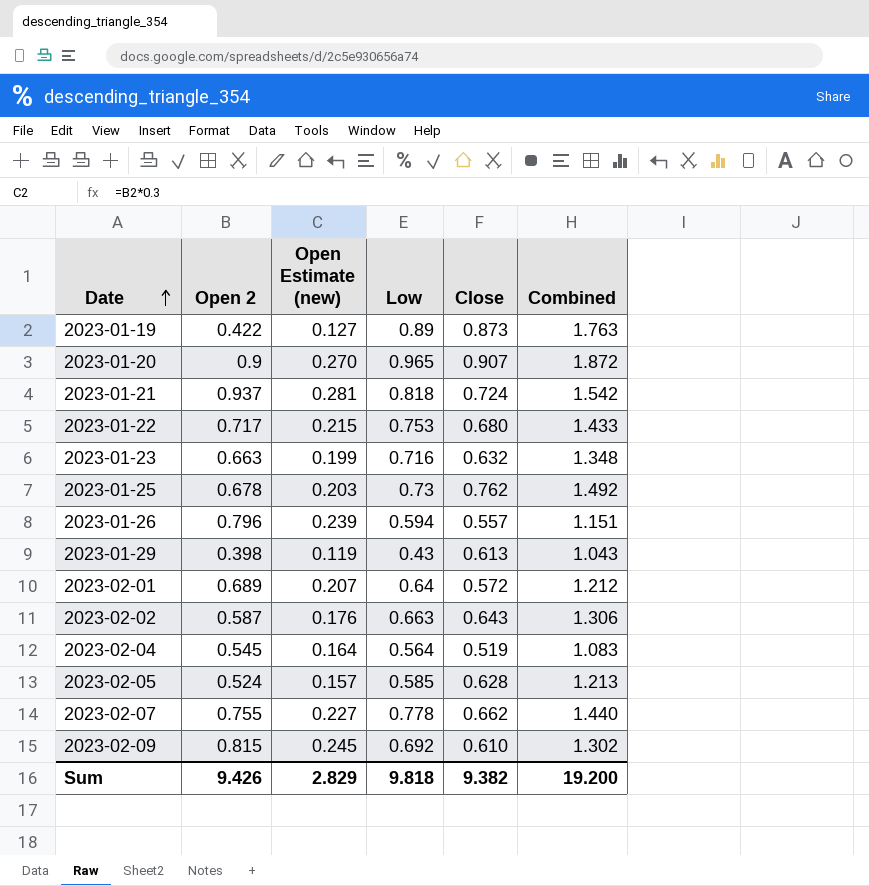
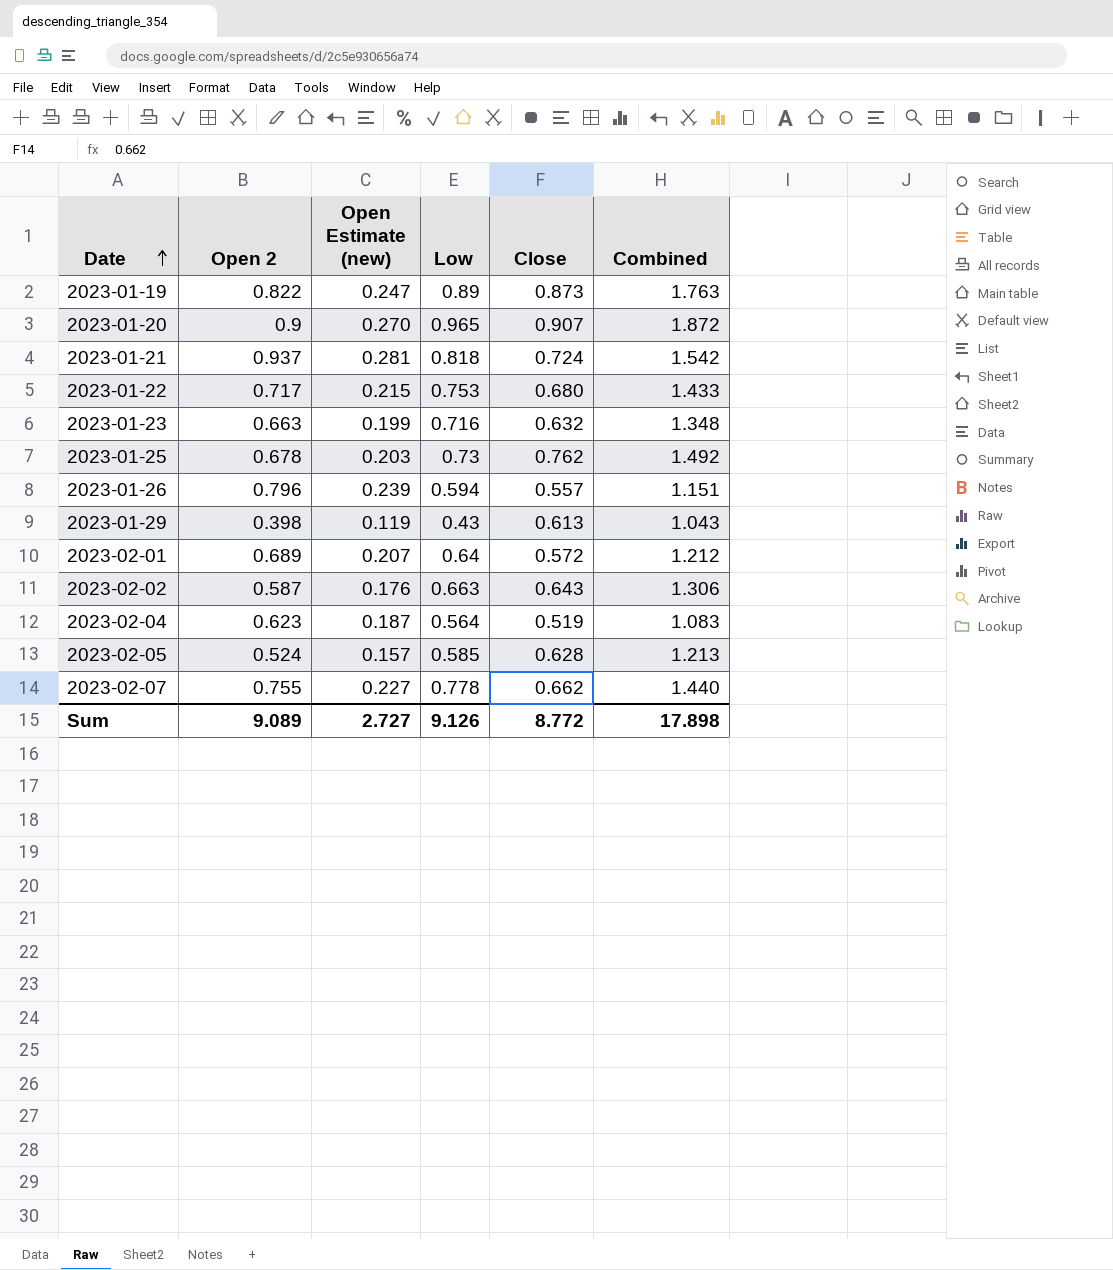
row 2023-02-09: 0.815 | 0.245 | 0.692 | 0.610 | 1.302 -> none
2023-01-19 | Open 2: 0.422 -> 0.822
2023-01-19 | Open Estimate (new): 0.127 -> 0.247
2023-02-04 | Open 2: 0.545 -> 0.623
2023-02-04 | Open Estimate (new): 0.164 -> 0.187
Sum | Open 2: 9.426 -> 9.089
Sum | Open Estimate (new): 2.829 -> 2.727
Sum | Low: 9.818 -> 9.126
Sum | Close: 9.382 -> 8.772
Sum | Combined: 19.200 -> 17.898

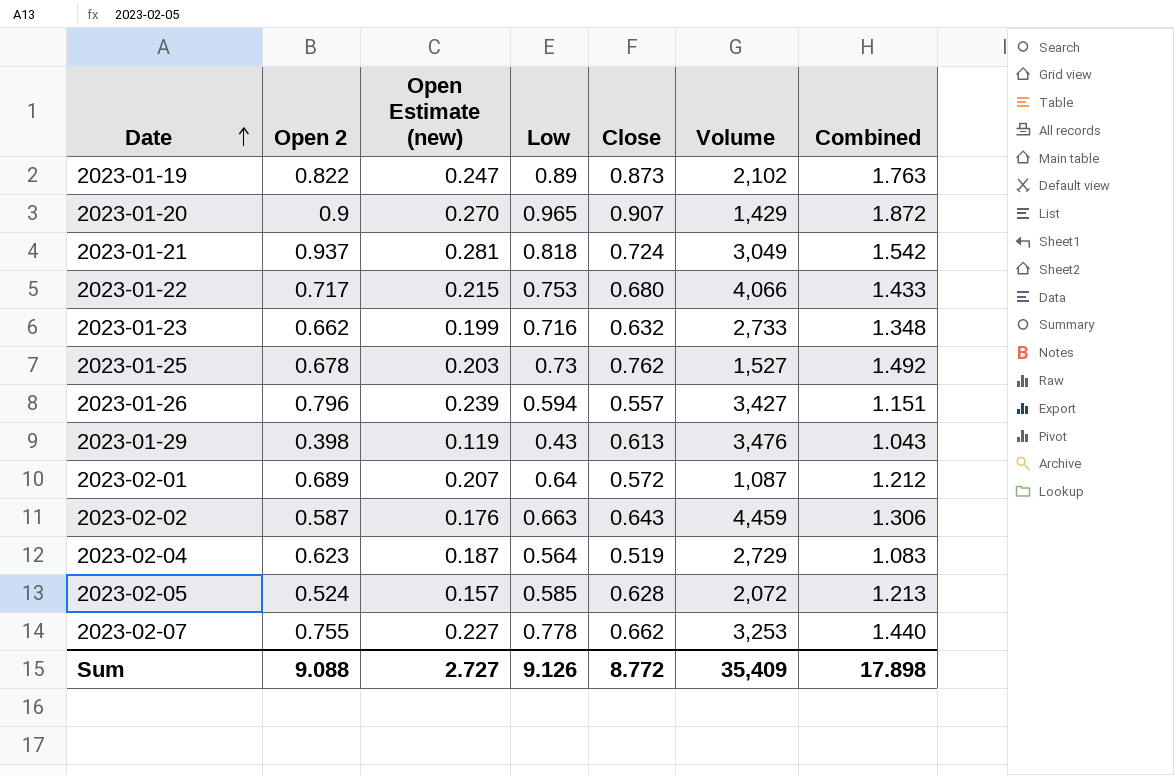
column Volume | position: none -> 6
2023-01-23 | Open 2: 0.663 -> 0.662
Sum | Open 2: 9.089 -> 9.088

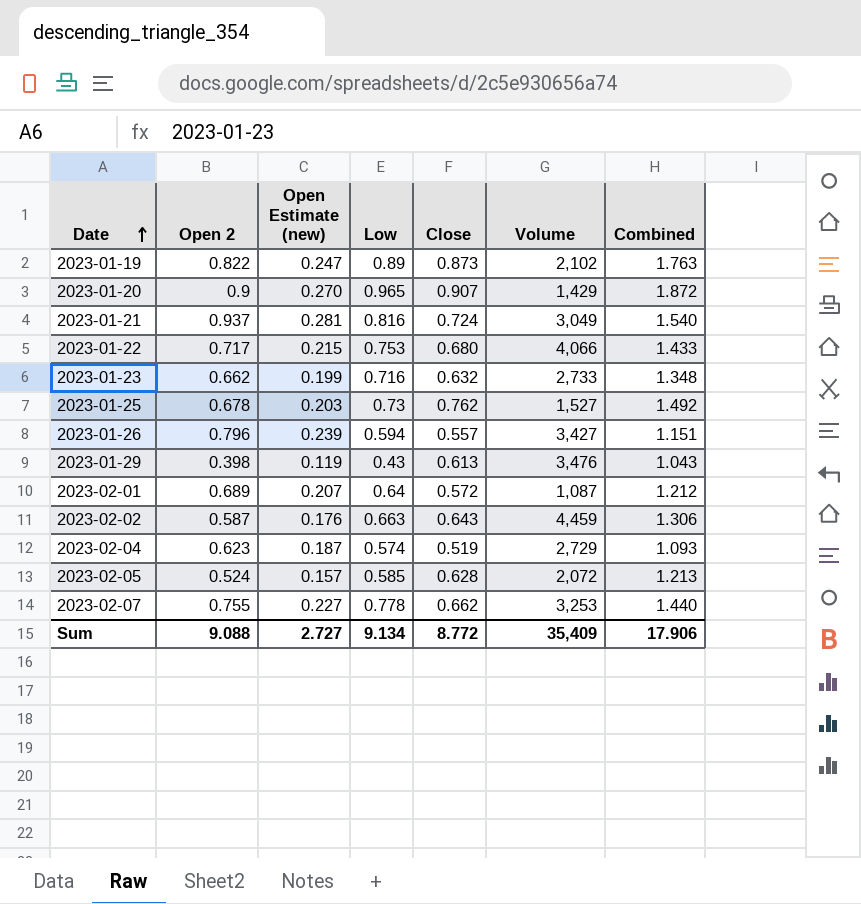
2023-01-21 | Low: 0.818 -> 0.816
2023-01-21 | Combined: 1.542 -> 1.540
2023-02-04 | Low: 0.564 -> 0.574
2023-02-04 | Combined: 1.083 -> 1.093
Sum | Low: 9.126 -> 9.134
Sum | Combined: 17.898 -> 17.906

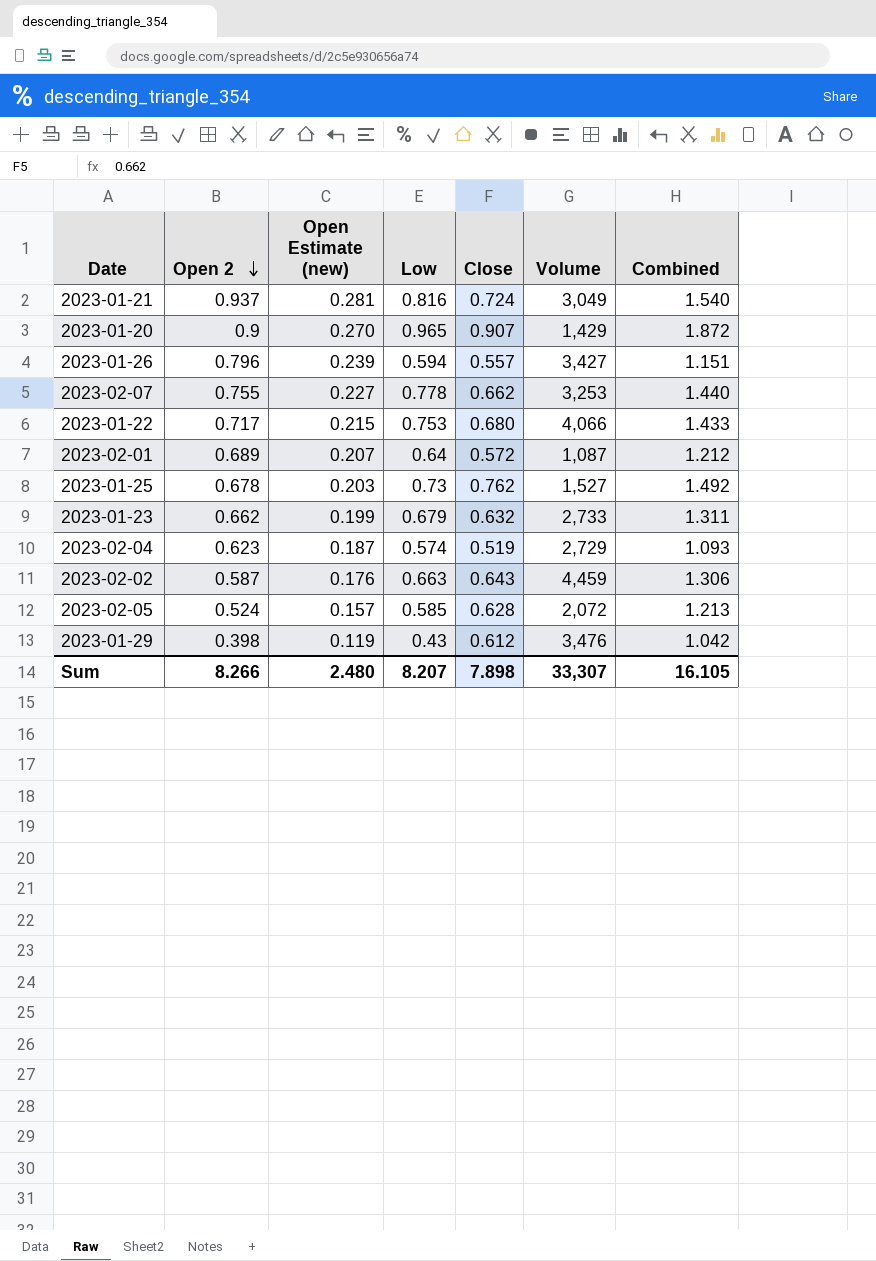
row order: Date ascending -> Open 2 descending
row 2023-01-19: 0.822 | 0.247 | 0.89 | 0.873 | 2,102 | 1.763 -> none
2023-01-23 | Low: 0.716 -> 0.679
2023-01-23 | Combined: 1.348 -> 1.311
2023-01-29 | Close: 0.613 -> 0.612
2023-01-29 | Combined: 1.043 -> 1.042
Sum | Open 2: 9.088 -> 8.266
Sum | Open Estimate (new): 2.727 -> 2.480
Sum | Low: 9.134 -> 8.207
Sum | Close: 8.772 -> 7.898
Sum | Volume: 35,409 -> 33,307
Sum | Combined: 17.906 -> 16.105

